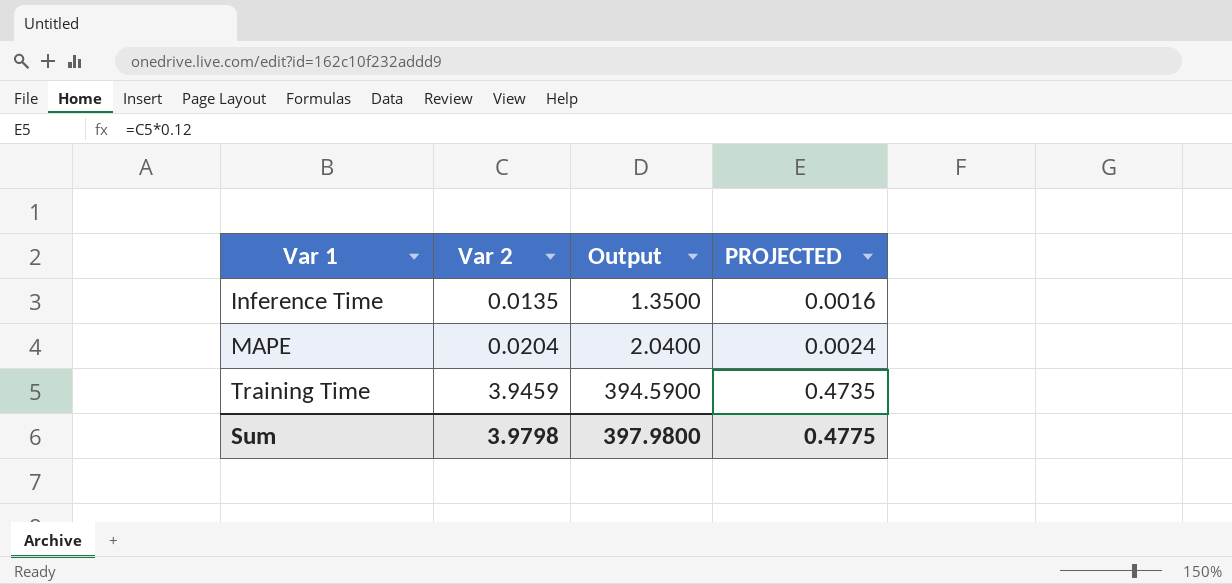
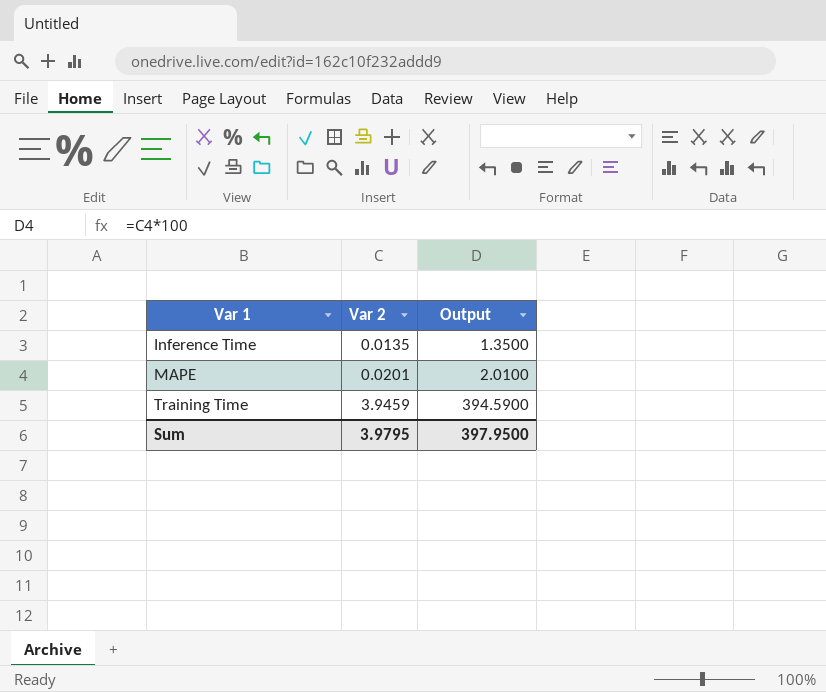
column PROJECTED | formula: [Var 2] * 0.12 -> none
MAPE | Var 2: 0.0204 -> 0.0201
MAPE | Output: 2.0400 -> 2.0100
Sum | Var 2: 3.9798 -> 3.9795
Sum | Output: 397.9800 -> 397.9500

